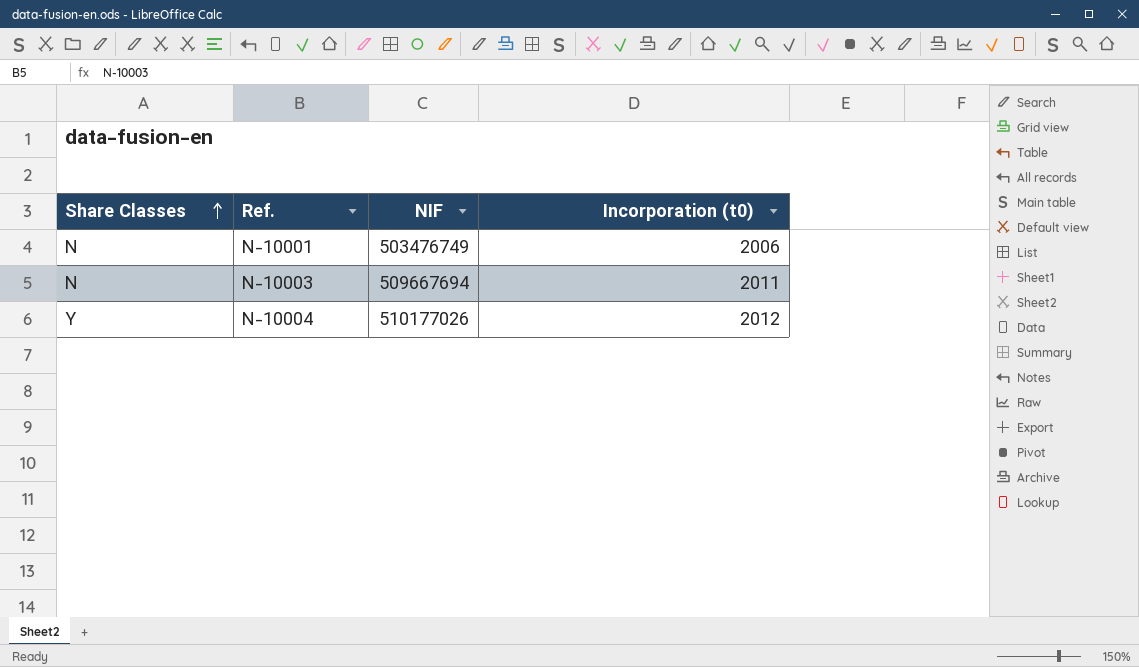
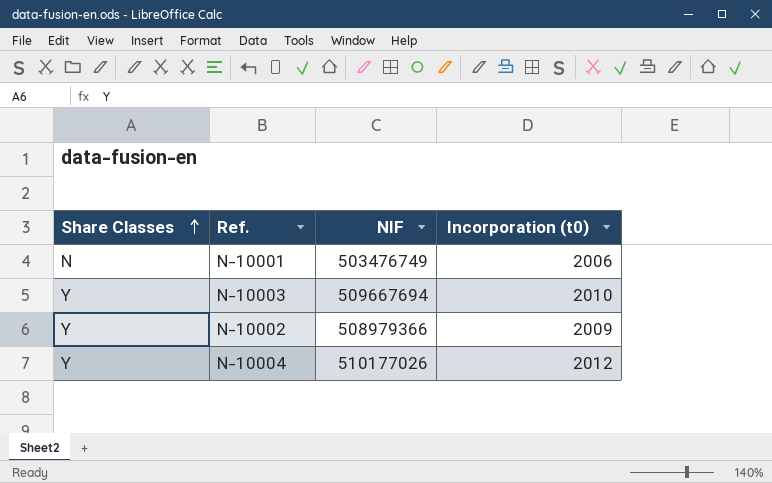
N-10003 | Share Classes: N -> Y
N-10003 | Incorporation (t0): 2011 -> 2010
row N-10002: none -> Y | 508979366 | 2009

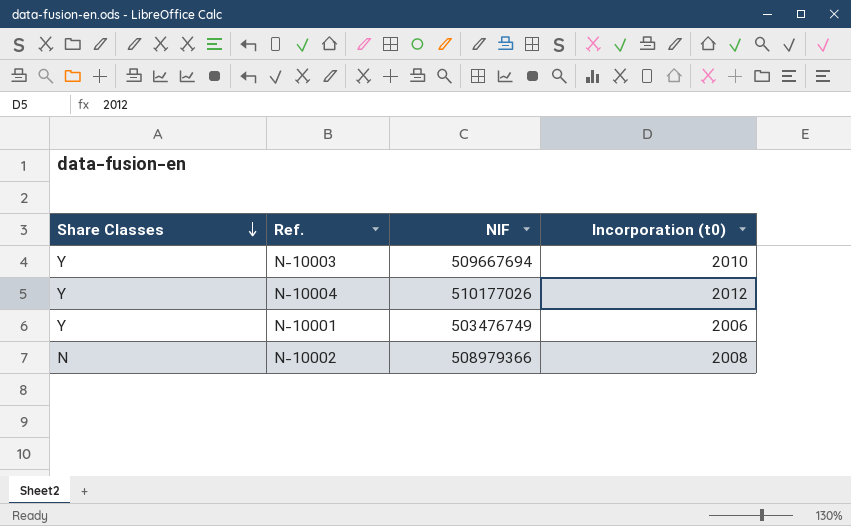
row order: Share Classes ascending -> Share Classes descending
N-10001 | Share Classes: N -> Y
N-10002 | Share Classes: Y -> N
N-10002 | Incorporation (t0): 2009 -> 2008

